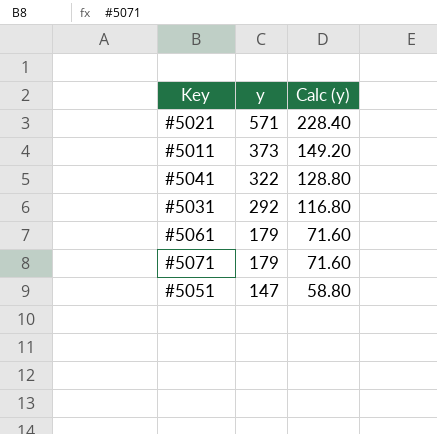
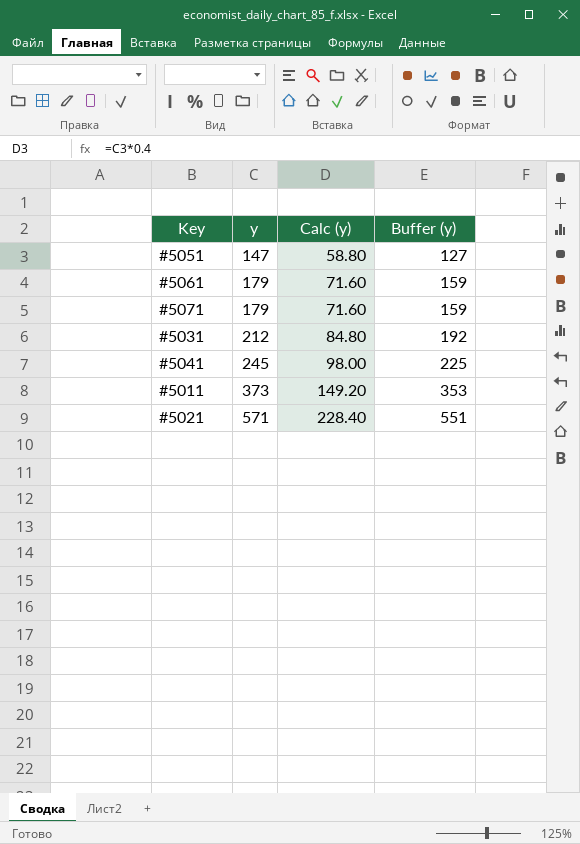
row order: y descending -> y ascending
column Buffer (y) | formula: none -> [y] - 20
#5031 | y: 292 -> 212
#5031 | Calc (y): 116.80 -> 84.80
#5041 | y: 322 -> 245
#5041 | Calc (y): 128.80 -> 98.00

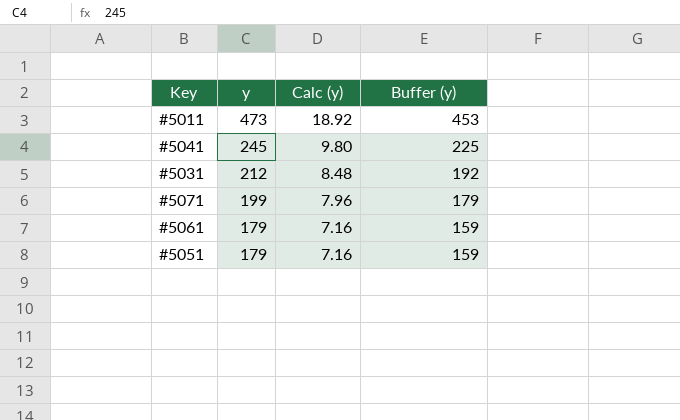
row order: y ascending -> y descending
column Calc (y) | formula: [y] * 0.4 -> [y] * 0.04
row #5021: 571 | 228.40 | 551 -> none
#5011 | y: 373 -> 473
#5011 | Buffer (y): 353 -> 453
#5071 | y: 179 -> 199
#5071 | Buffer (y): 159 -> 179
#5051 | y: 147 -> 179
#5051 | Buffer (y): 127 -> 159

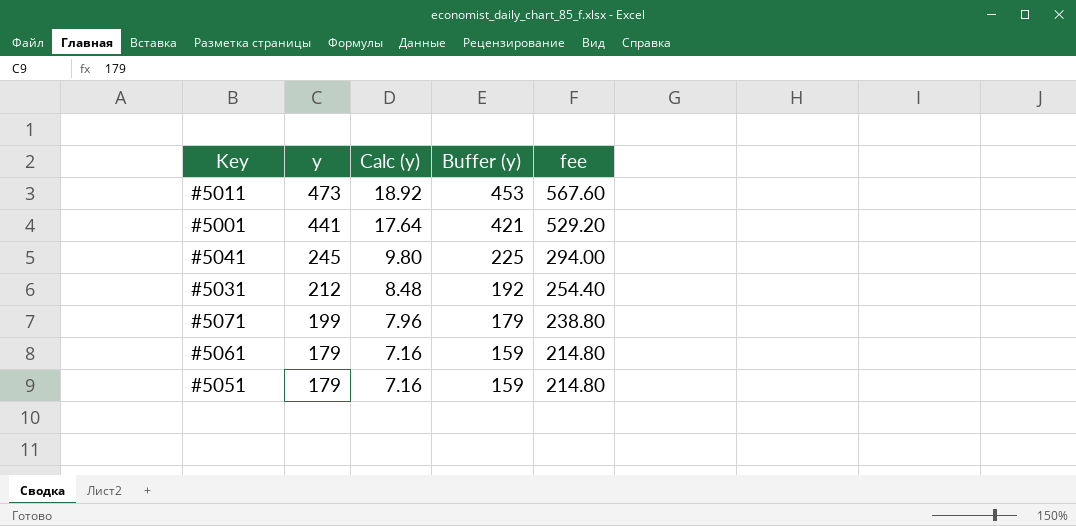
column fee | formula: none -> [y] * 1.2
row #5001: none -> 441 | 17.64 | 421 | 529.20

